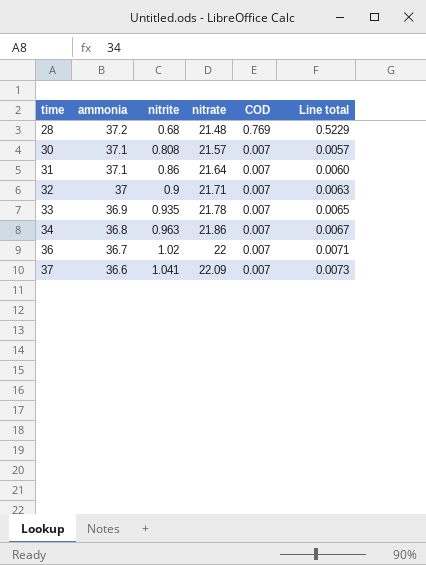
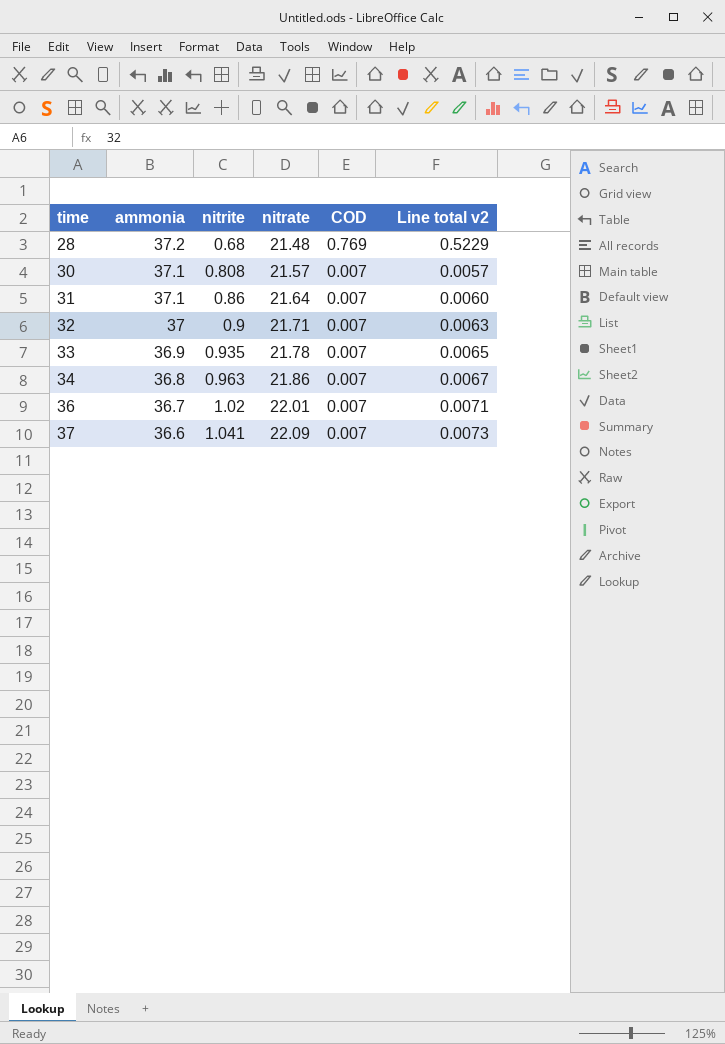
column name: Line total -> Line total v2
36 | nitrate: 22 -> 22.01

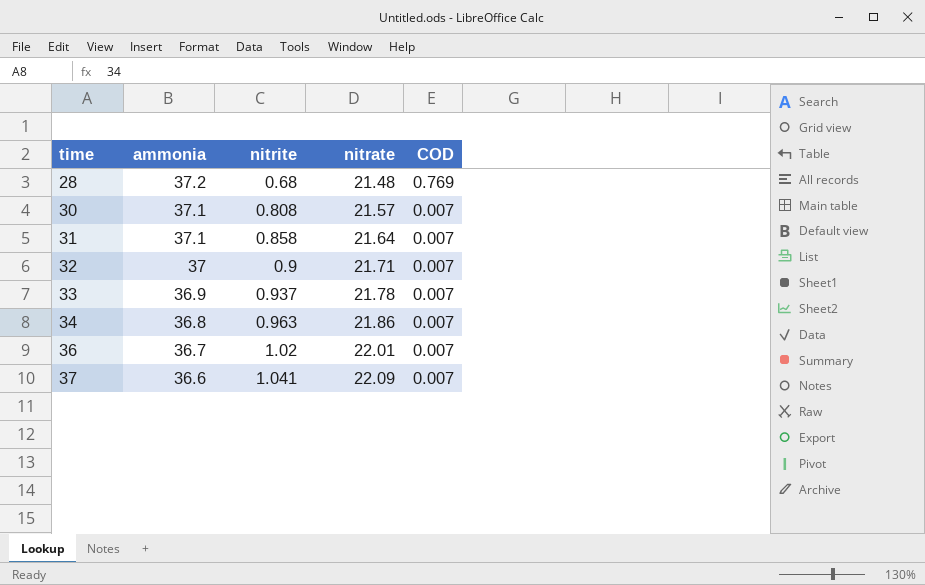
column Line total v2 | formula: [nitrite] * [COD] -> none
31 | nitrite: 0.86 -> 0.858
33 | nitrite: 0.935 -> 0.937

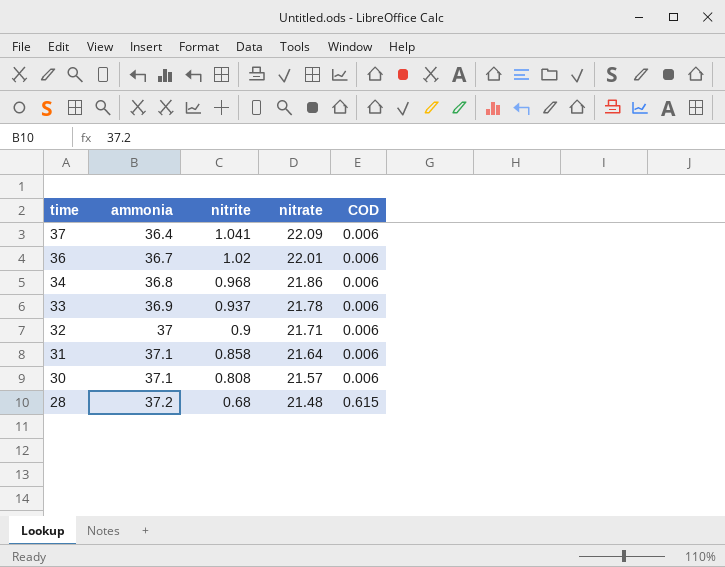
row order: time ascending -> time descending
37 | ammonia: 36.6 -> 36.4
37 | COD: 0.007 -> 0.006
36 | COD: 0.007 -> 0.006
34 | nitrite: 0.963 -> 0.968
34 | COD: 0.007 -> 0.006
33 | COD: 0.007 -> 0.006
32 | COD: 0.007 -> 0.006
31 | COD: 0.007 -> 0.006
30 | COD: 0.007 -> 0.006
28 | COD: 0.769 -> 0.615

